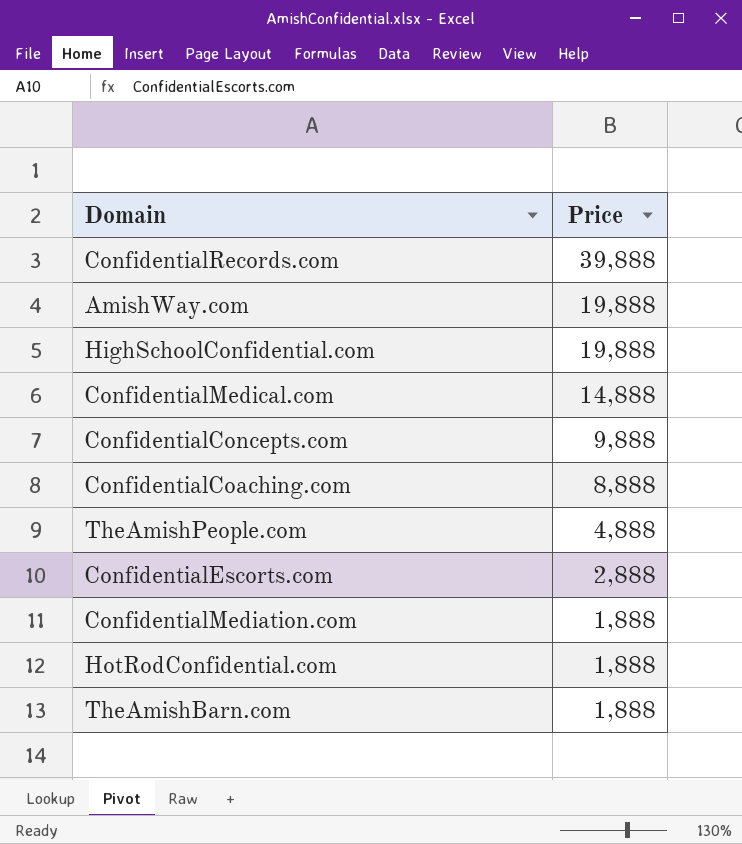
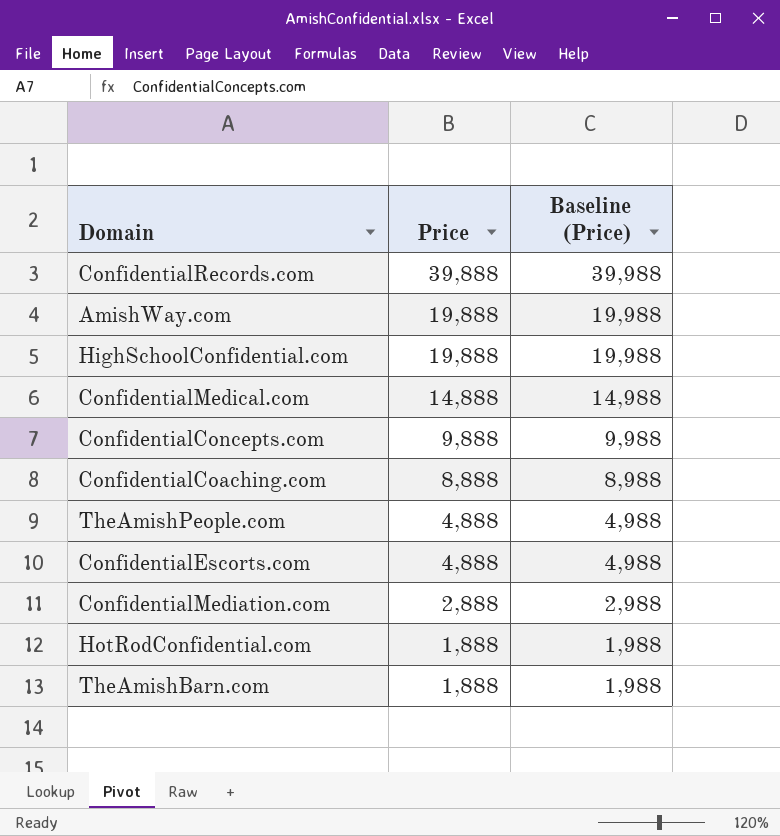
column Baseline (Price) | formula: none -> [Price] + 100
ConfidentialEscorts.com | Price: 2,888 -> 4,888
ConfidentialMediation.com | Price: 1,888 -> 2,888

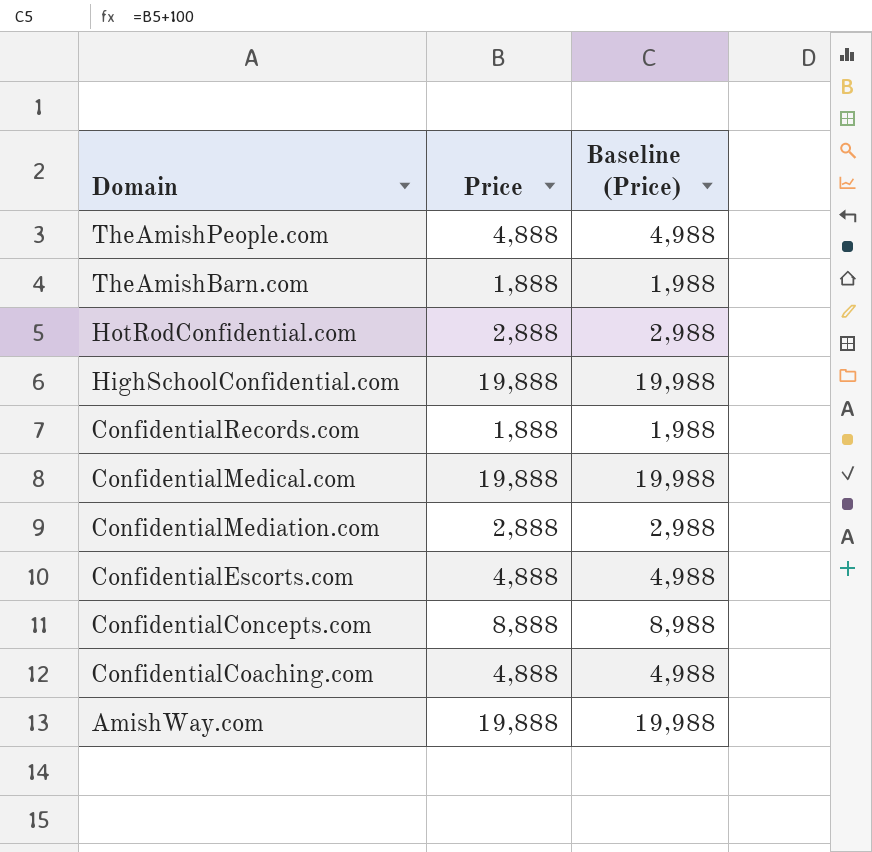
row order: Price descending -> Domain descending
HotRodConfidential.com | Price: 1,888 -> 2,888
HotRodConfidential.com | Baseline (Price): 1,988 -> 2,988
ConfidentialRecords.com | Price: 39,888 -> 1,888
ConfidentialRecords.com | Baseline (Price): 39,988 -> 1,988
ConfidentialMedical.com | Price: 14,888 -> 19,888
ConfidentialMedical.com | Baseline (Price): 14,988 -> 19,988
ConfidentialConcepts.com | Price: 9,888 -> 8,888
ConfidentialConcepts.com | Baseline (Price): 9,988 -> 8,988
ConfidentialCoaching.com | Price: 8,888 -> 4,888
ConfidentialCoaching.com | Baseline (Price): 8,988 -> 4,988

